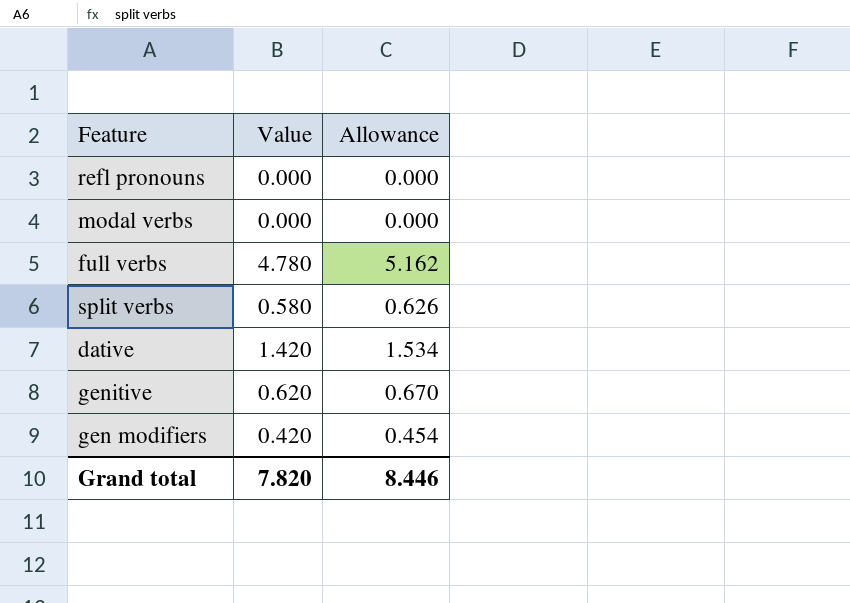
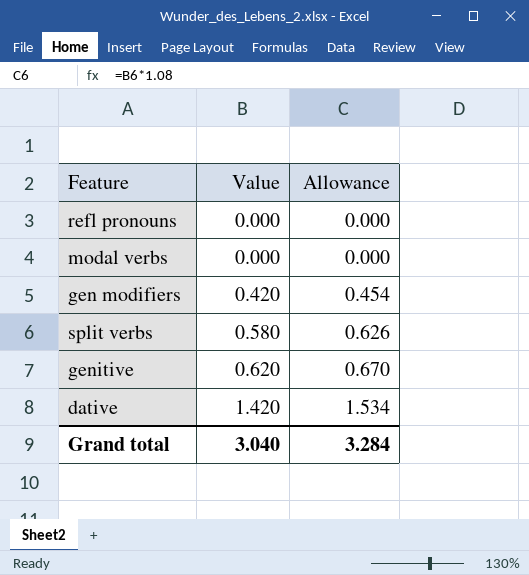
row order: none -> Value ascending
row full verbs: 4.780 | 5.162 -> none
Grand total | Value: 7.820 -> 3.040
Grand total | Allowance: 8.446 -> 3.284

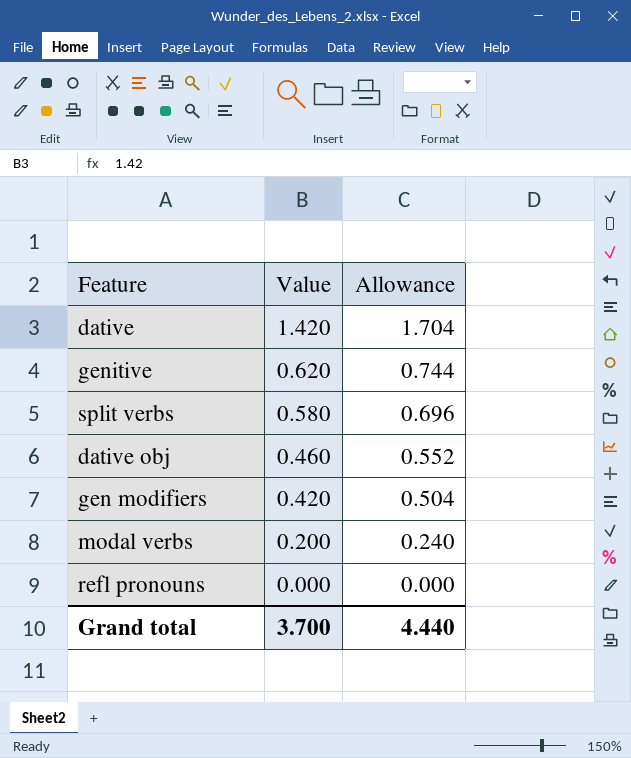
row order: Value ascending -> Value descending
column Allowance | formula: [Value] * 1.08 -> [Value] * 1.2
row dative obj: none -> 0.460 | 0.552
modal verbs | Value: 0.000 -> 0.200
Grand total | Value: 3.040 -> 3.700
Grand total | Allowance: 3.284 -> 4.440

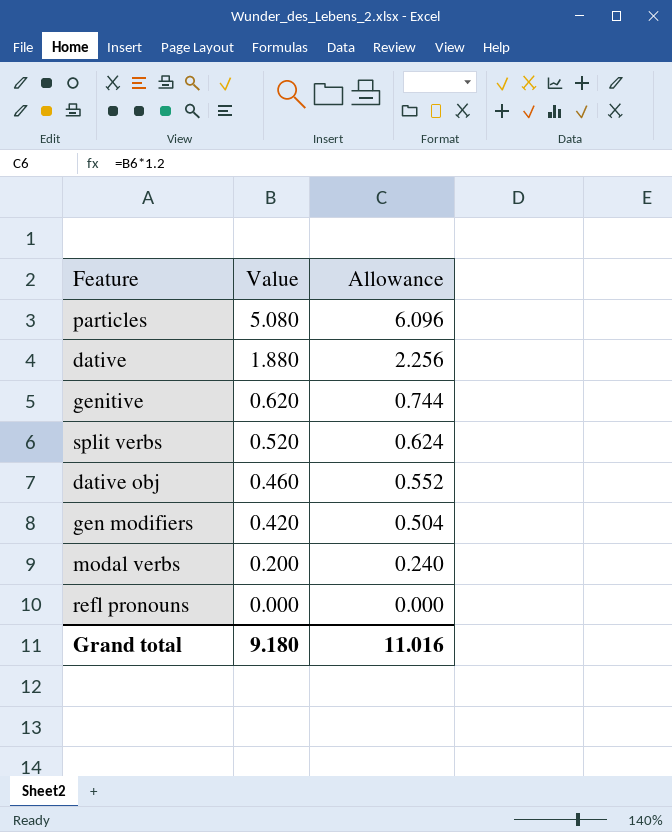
row particles: none -> 5.080 | 6.096
dative | Value: 1.420 -> 1.880
dative | Allowance: 1.704 -> 2.256
split verbs | Value: 0.580 -> 0.520
split verbs | Allowance: 0.696 -> 0.624
Grand total | Value: 3.700 -> 9.180
Grand total | Allowance: 4.440 -> 11.016

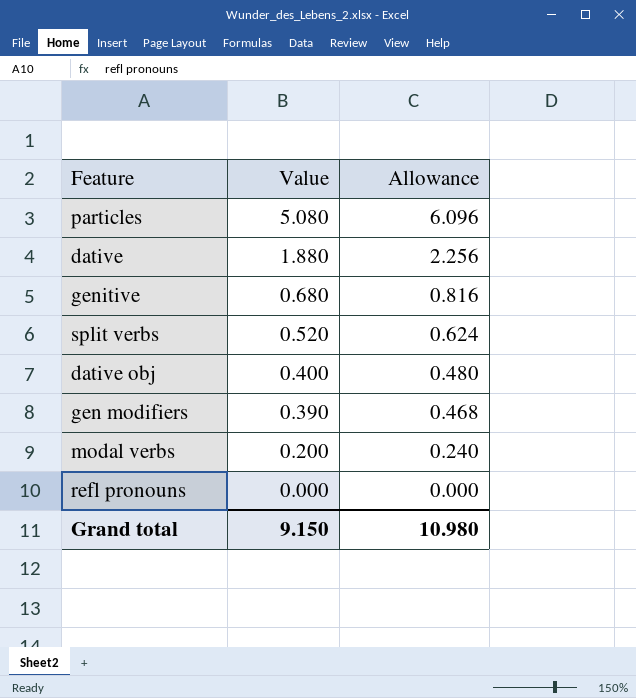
genitive | Value: 0.620 -> 0.680
genitive | Allowance: 0.744 -> 0.816
dative obj | Value: 0.460 -> 0.400
dative obj | Allowance: 0.552 -> 0.480
gen modifiers | Value: 0.420 -> 0.390
gen modifiers | Allowance: 0.504 -> 0.468
Grand total | Value: 9.180 -> 9.150
Grand total | Allowance: 11.016 -> 10.980

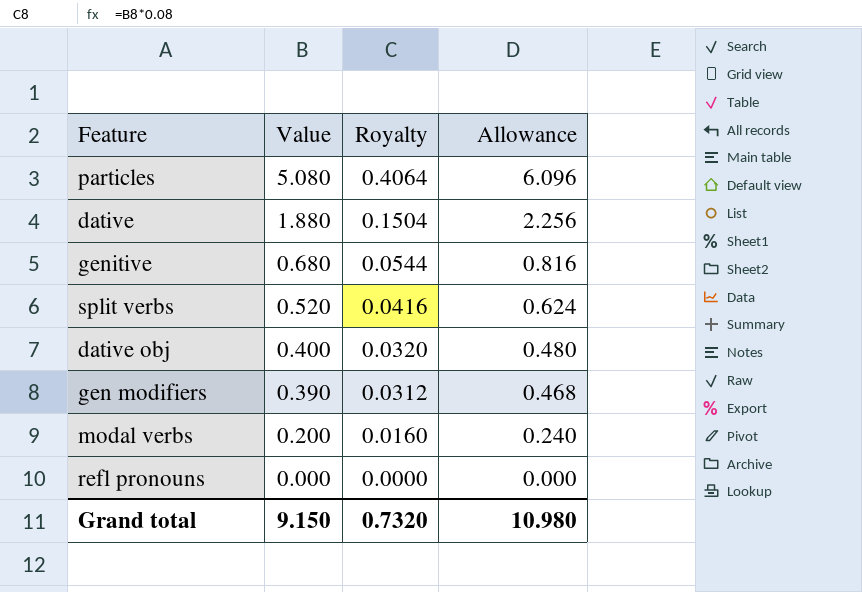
column Royalty | formula: none -> [Value] * 0.08

